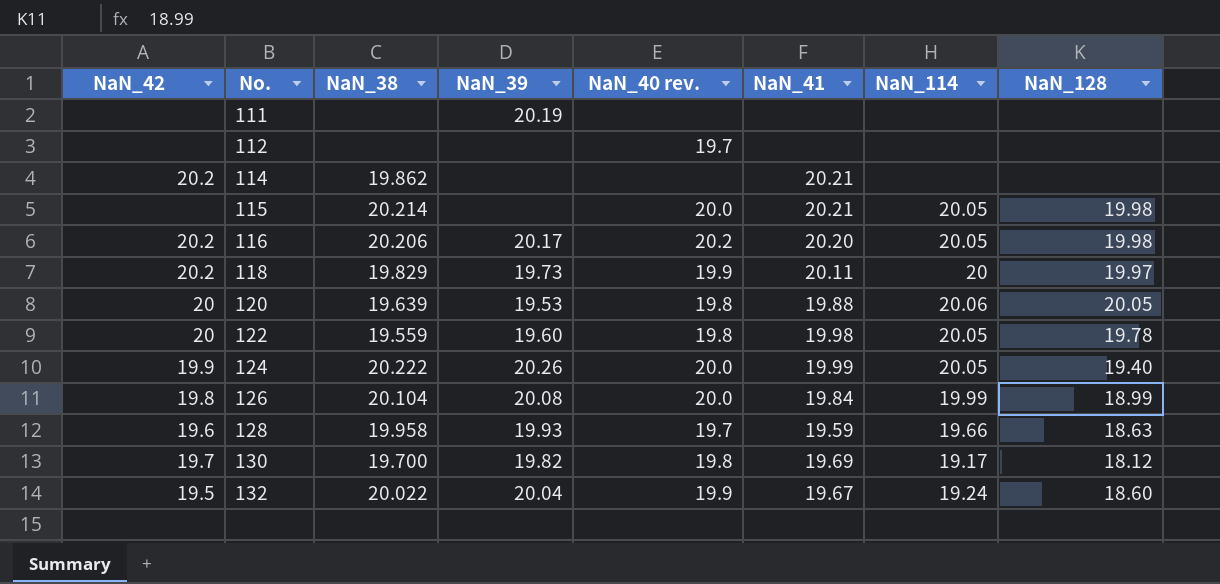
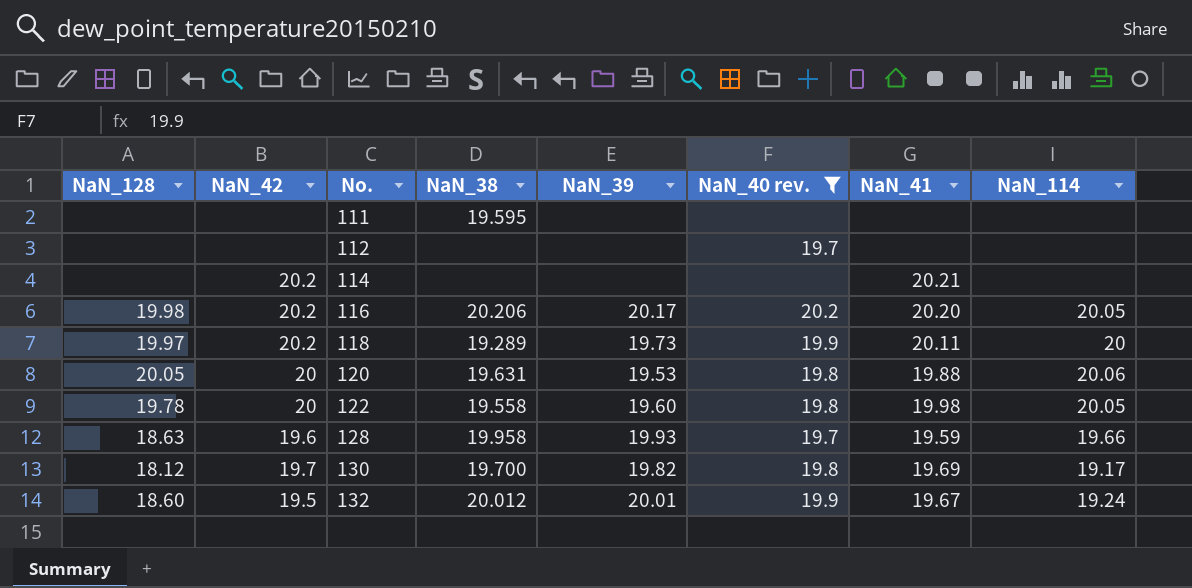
filter: none -> NaN_40 rev. != 20.0
column NaN_128 | position: 8 -> 1
111 | NaN_38: none -> 19.595
111 | NaN_39: 20.19 -> none
114 | NaN_38: 19.862 -> none
118 | NaN_38: 19.829 -> 19.289
120 | NaN_38: 19.639 -> 19.631
122 | NaN_38: 19.559 -> 19.558
132 | NaN_38: 20.022 -> 20.012
132 | NaN_39: 20.04 -> 20.01

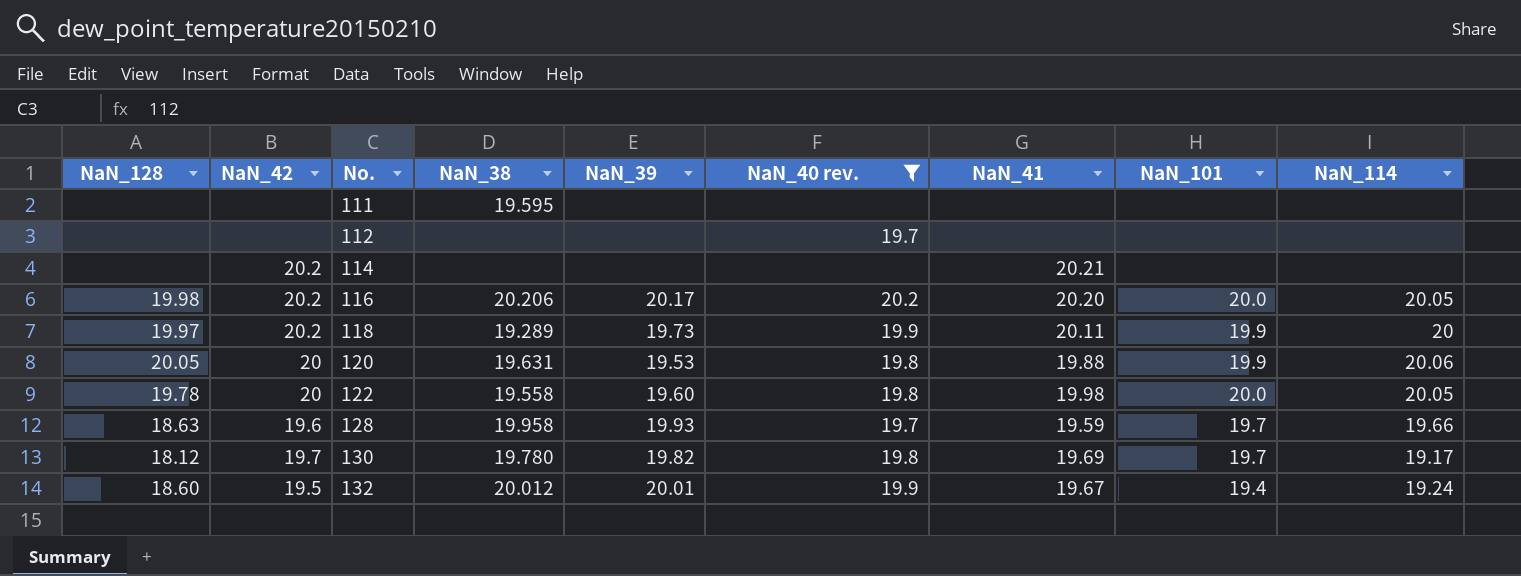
column NaN_101 | position: none -> 8
130 | NaN_38: 19.700 -> 19.780

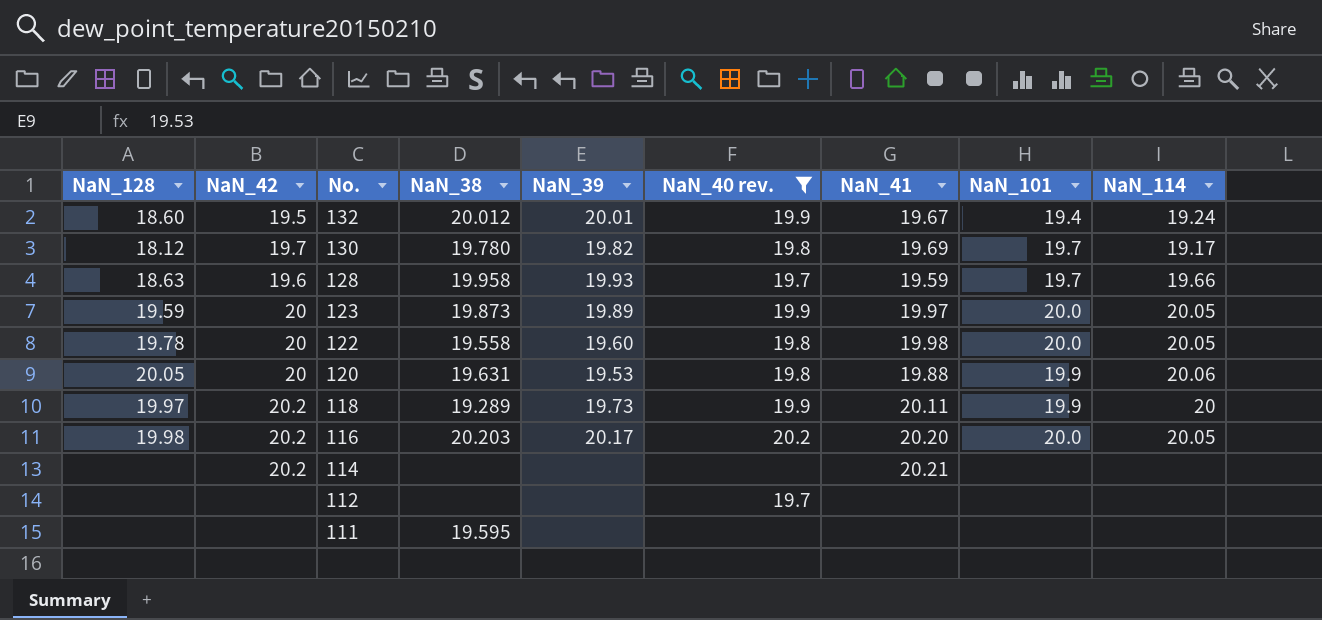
row order: No. ascending -> No. descending
row 123: none -> 19.59 | 20 | 19.873 | 19.89 | 19.9 | 19.97 | 20.0 | 20.05
116 | NaN_38: 20.206 -> 20.203

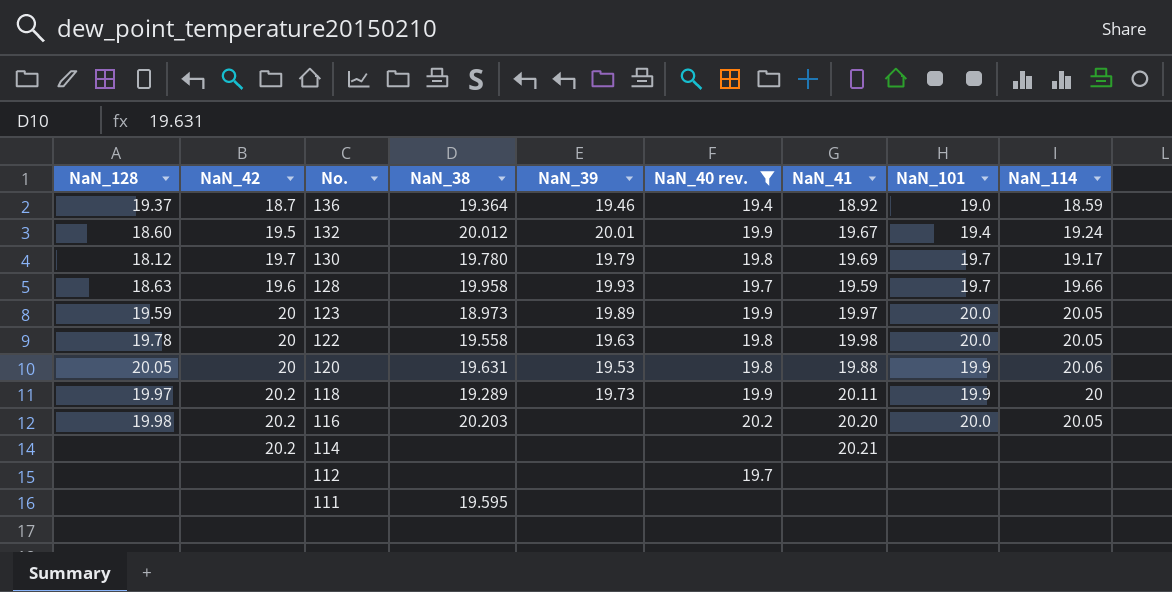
row 136: none -> 19.37 | 18.7 | 19.364 | 19.46 | 19.4 | 18.92 | 19.0 | 18.59
130 | NaN_39: 19.82 -> 19.79
123 | NaN_38: 19.873 -> 18.973
122 | NaN_39: 19.60 -> 19.63
116 | NaN_39: 20.17 -> none

